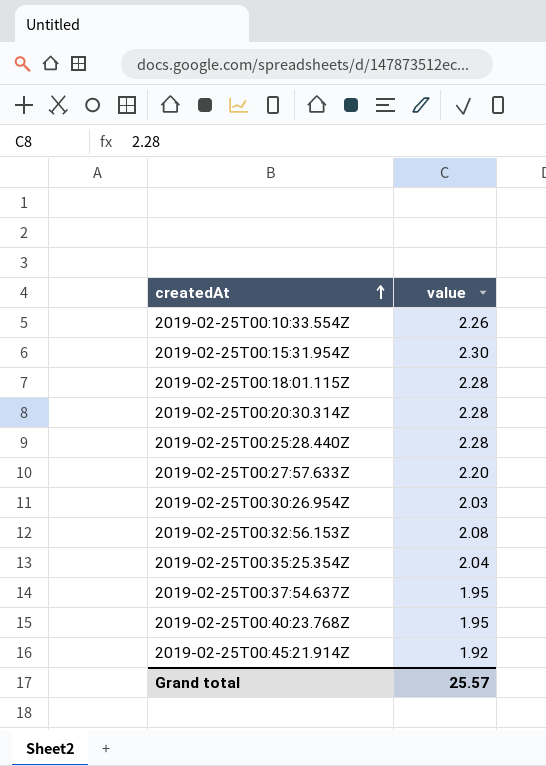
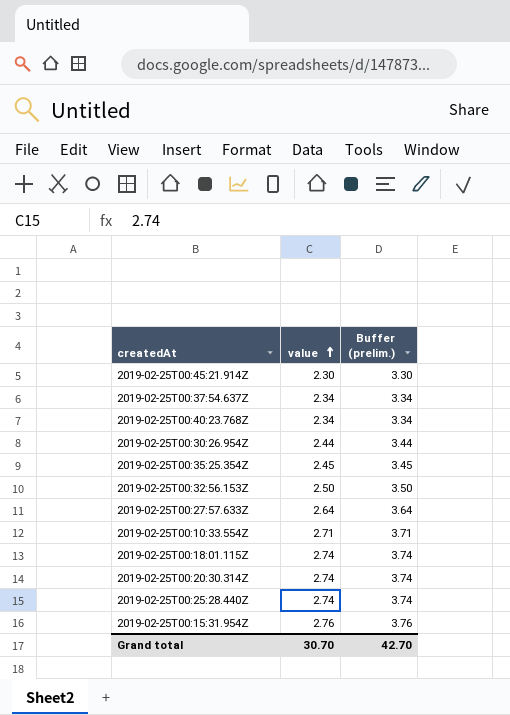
row order: createdAt ascending -> value ascending
column Buffer (prelim.) | formula: none -> [value] + 1
2019-02-25T00:45:21.914Z | value: 1.92 -> 2.30
2019-02-25T00:37:54.637Z | value: 1.95 -> 2.34
2019-02-25T00:40:23.768Z | value: 1.95 -> 2.34
2019-02-25T00:30:26.954Z | value: 2.03 -> 2.44
2019-02-25T00:35:25.354Z | value: 2.04 -> 2.45
2019-02-25T00:32:56.153Z | value: 2.08 -> 2.50
2019-02-25T00:27:57.633Z | value: 2.20 -> 2.64
2019-02-25T00:10:33.554Z | value: 2.26 -> 2.71
2019-02-25T00:18:01.115Z | value: 2.28 -> 2.74
2019-02-25T00:20:30.314Z | value: 2.28 -> 2.74
2019-02-25T00:25:28.440Z | value: 2.28 -> 2.74
2019-02-25T00:15:31.954Z | value: 2.30 -> 2.76
Grand total | value: 25.57 -> 30.70

